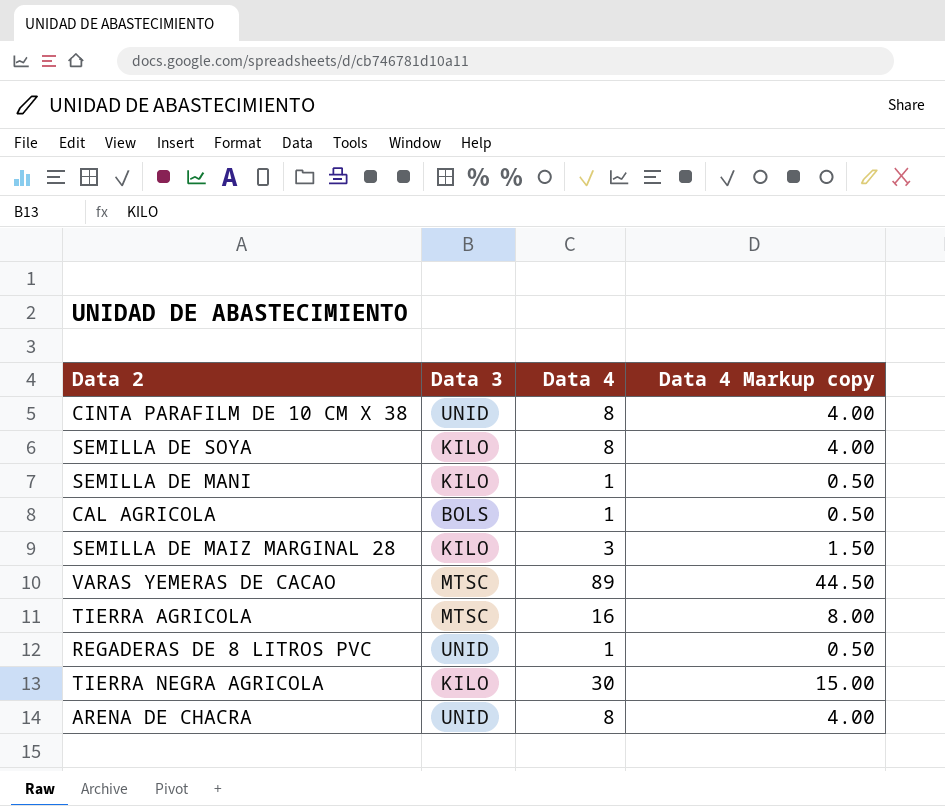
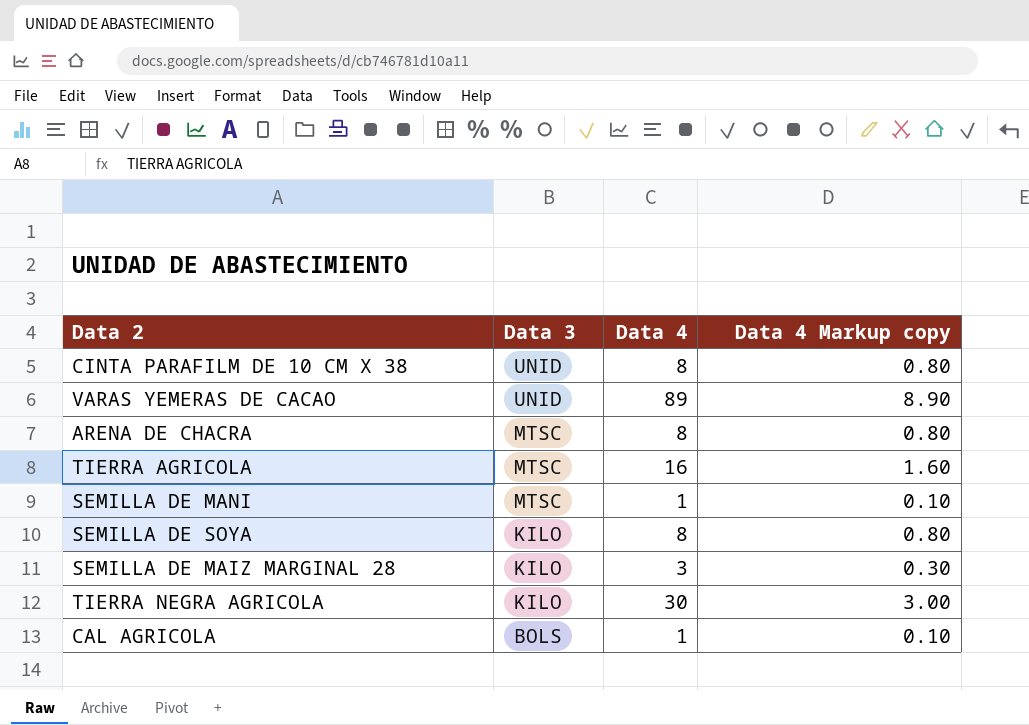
row order: none -> Data 3 descending
column Data 4 Markup copy | formula: [Data 4] * 0.5 -> [Data 4] * 0.1
row REGADERAS DE 8 LITROS PVC: UNID | 1 | 0.50 -> none
VARAS YEMERAS DE CACAO | Data 3: MTSC -> UNID
ARENA DE CHACRA | Data 3: UNID -> MTSC
SEMILLA DE MANI | Data 3: KILO -> MTSC

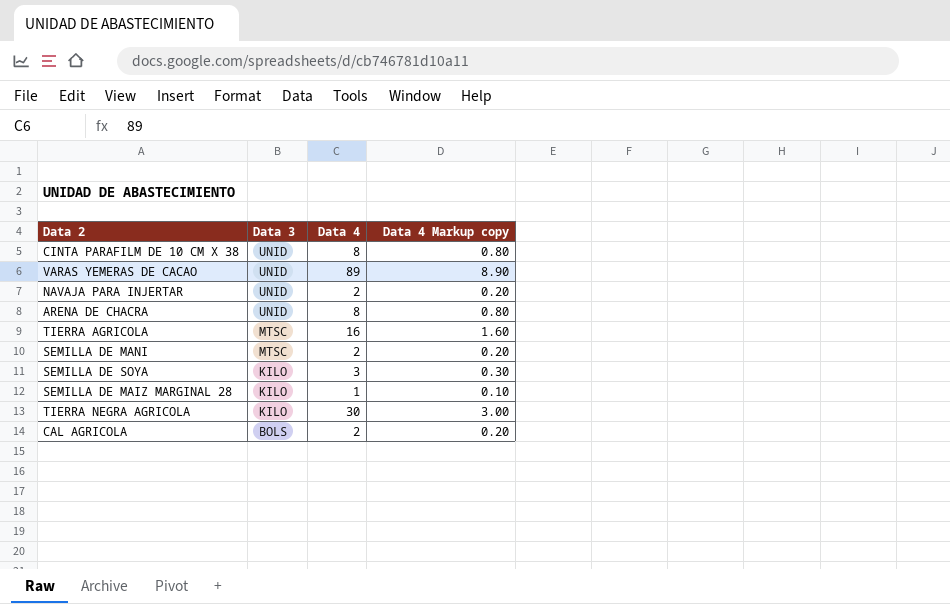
row NAVAJA PARA INJERTAR: none -> UNID | 2 | 0.20
ARENA DE CHACRA | Data 3: MTSC -> UNID
SEMILLA DE MANI | Data 4: 1 -> 2
SEMILLA DE MANI | Data 4 Markup copy: 0.10 -> 0.20
SEMILLA DE SOYA | Data 4: 8 -> 3
SEMILLA DE SOYA | Data 4 Markup copy: 0.80 -> 0.30
SEMILLA DE MAIZ MARGINAL 28 | Data 4: 3 -> 1
SEMILLA DE MAIZ MARGINAL 28 | Data 4 Markup copy: 0.30 -> 0.10
CAL AGRICOLA | Data 4: 1 -> 2
CAL AGRICOLA | Data 4 Markup copy: 0.10 -> 0.20

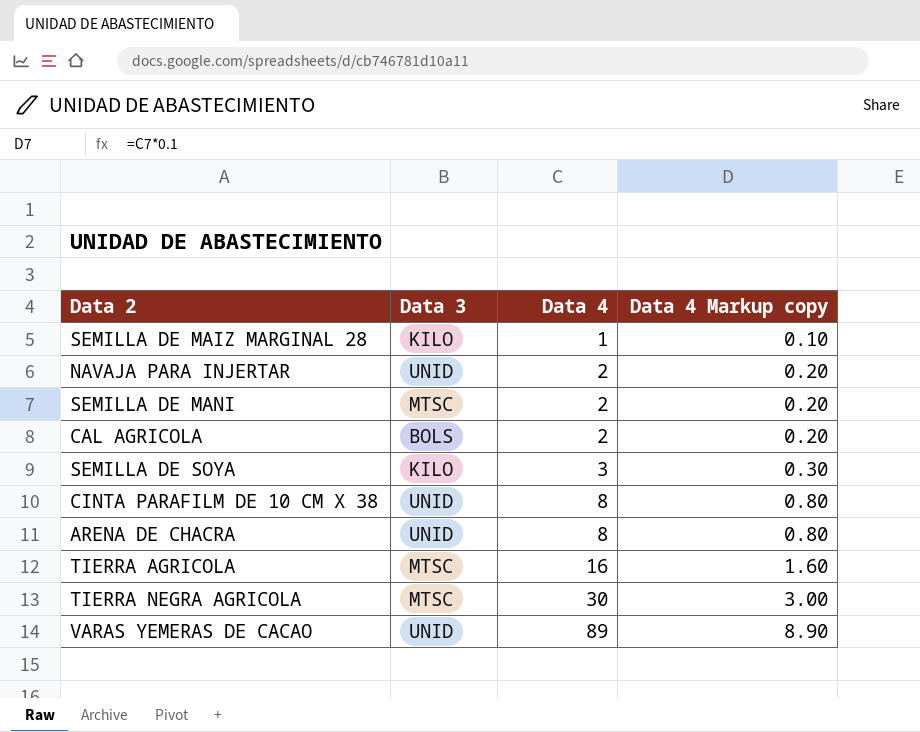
row order: Data 3 descending -> Data 4 ascending
TIERRA NEGRA AGRICOLA | Data 3: KILO -> MTSC

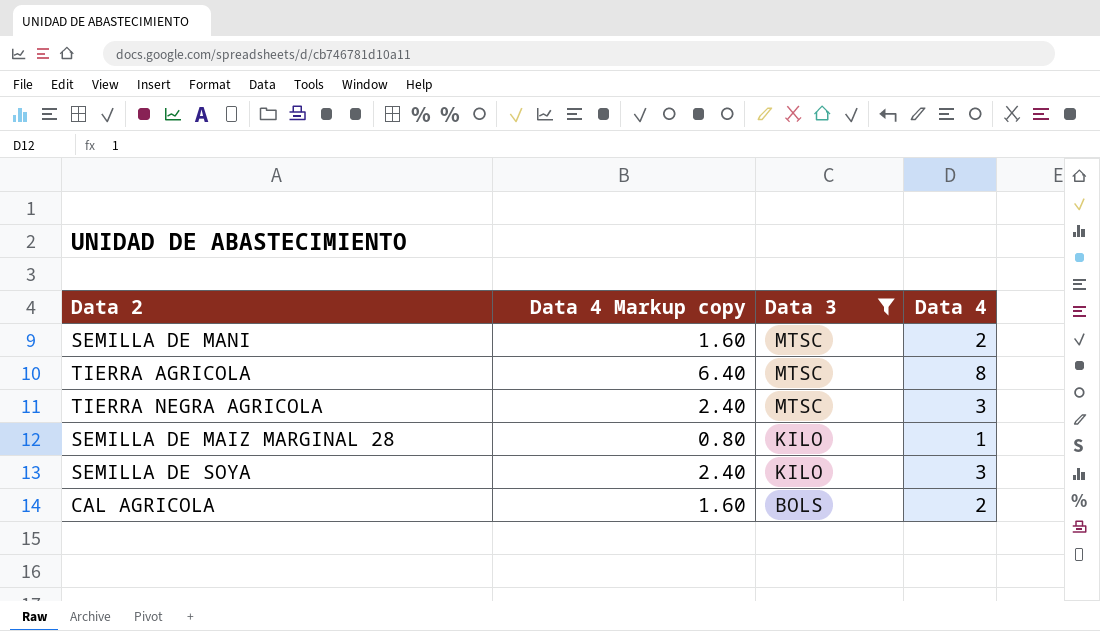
filter: none -> Data 3 != UNID
row order: Data 4 ascending -> Data 3 descending
column Data 4 Markup copy | formula: [Data 4] * 0.1 -> [Data 4] * 0.8
column Data 4 Markup copy | position: 4 -> 2
TIERRA AGRICOLA | Data 4: 16 -> 8
TIERRA NEGRA AGRICOLA | Data 4: 30 -> 3

